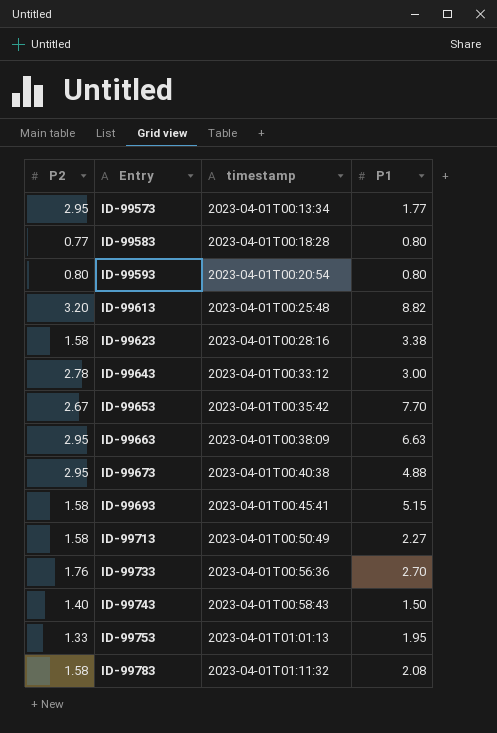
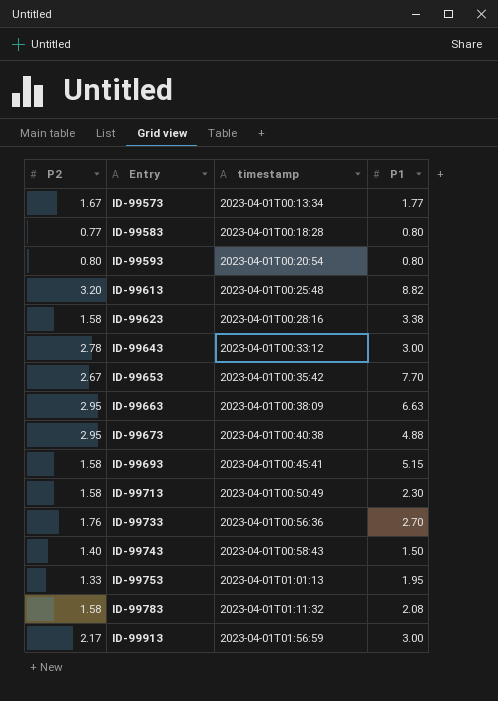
ID-99573 | P2: 2.95 -> 1.67
ID-99713 | P1: 2.27 -> 2.30
row ID-99913: none -> 2.17 | 2023-04-01T01:56:59 | 3.00

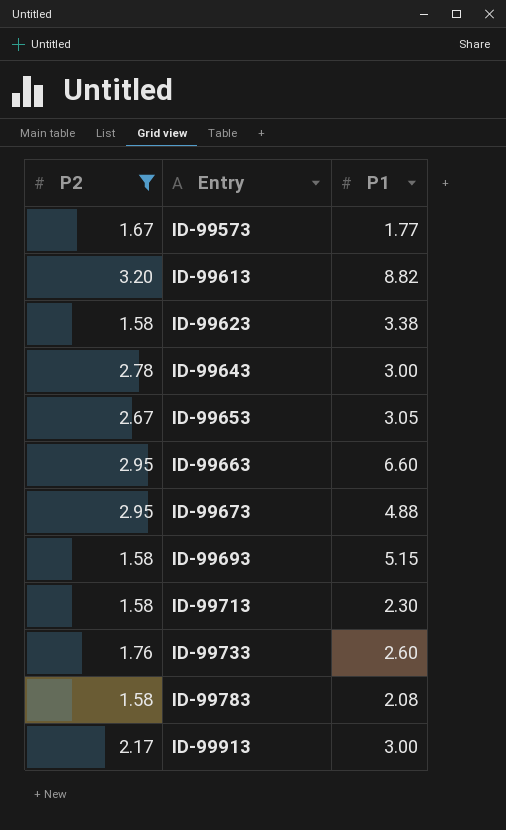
filter: none -> P2 >= 1.58
column timestamp | position: 3 -> none
ID-99653 | P1: 7.70 -> 3.05
ID-99663 | P1: 6.63 -> 6.60
ID-99733 | P1: 2.70 -> 2.60

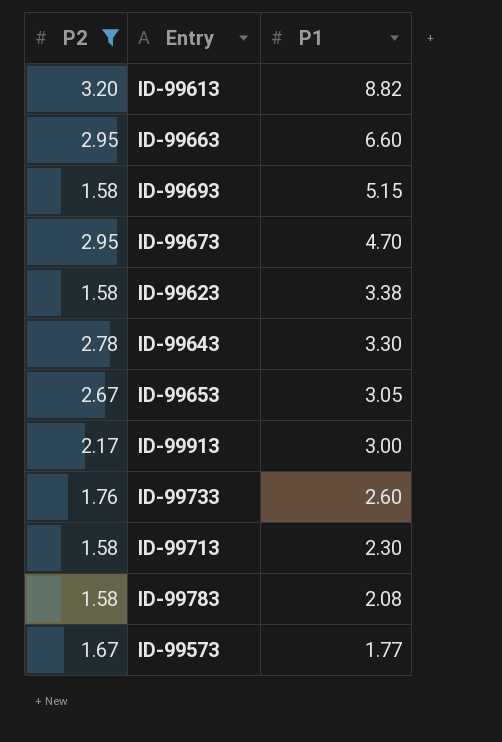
row order: Entry ascending -> P1 descending
ID-99673 | P1: 4.88 -> 4.70
ID-99643 | P1: 3.00 -> 3.30

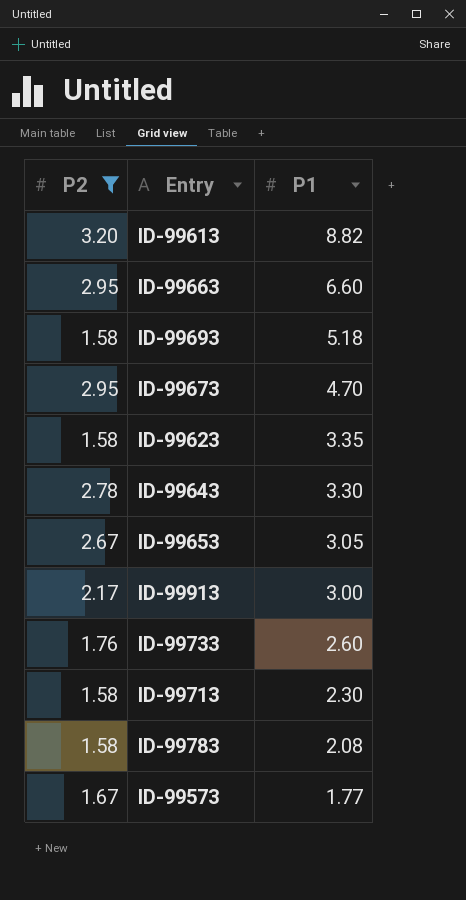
ID-99693 | P1: 5.15 -> 5.18
ID-99623 | P1: 3.38 -> 3.35

